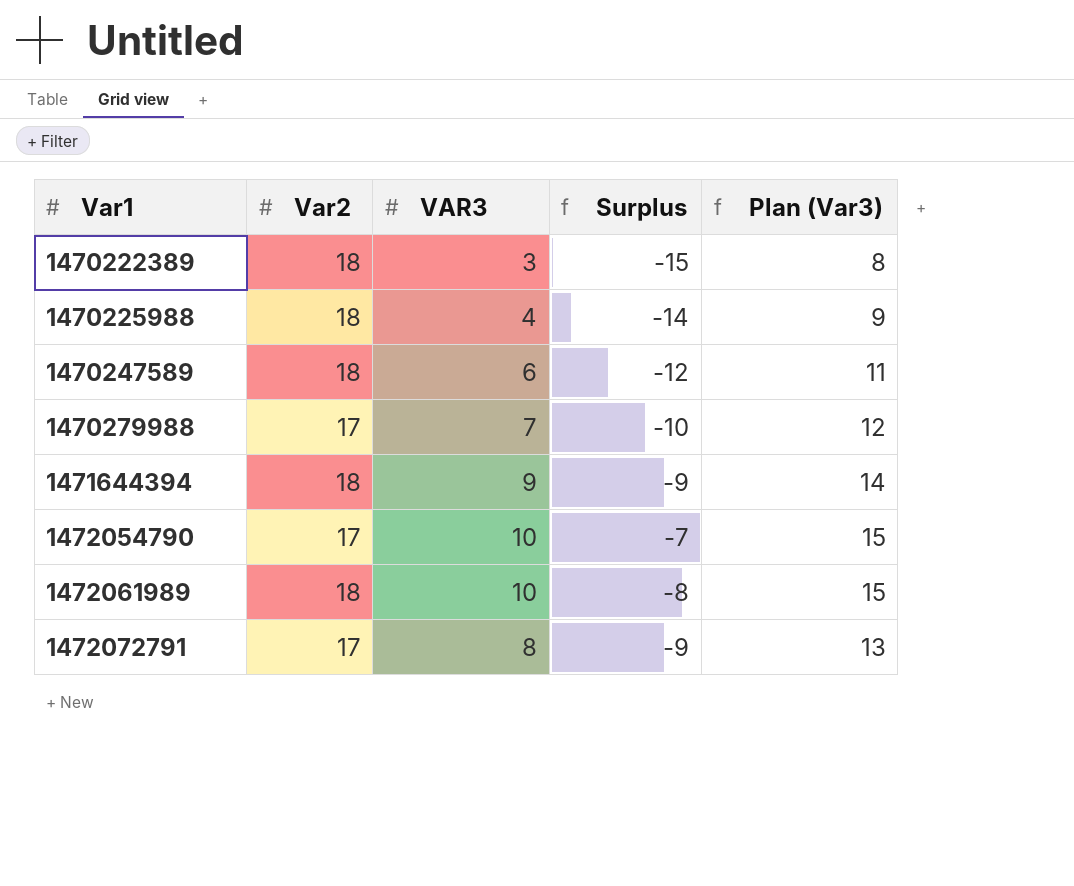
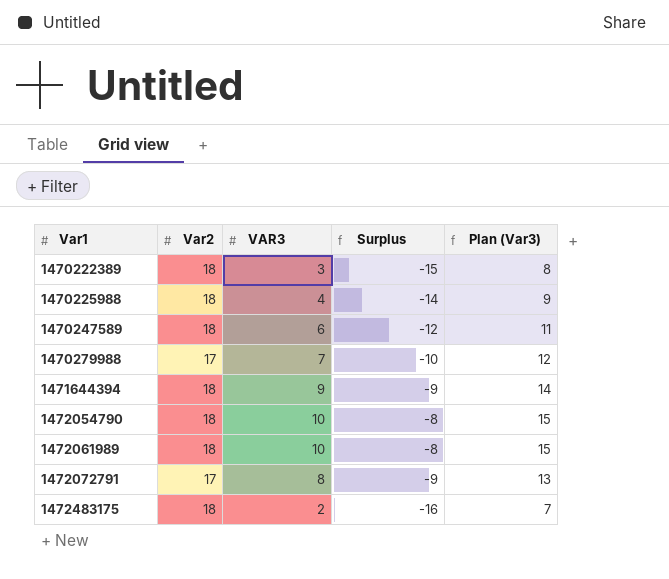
1472054790 | Var2: 17 -> 18
1472054790 | Surplus: -7 -> -8
row 1472483175: none -> 18 | 2 | -16 | 7

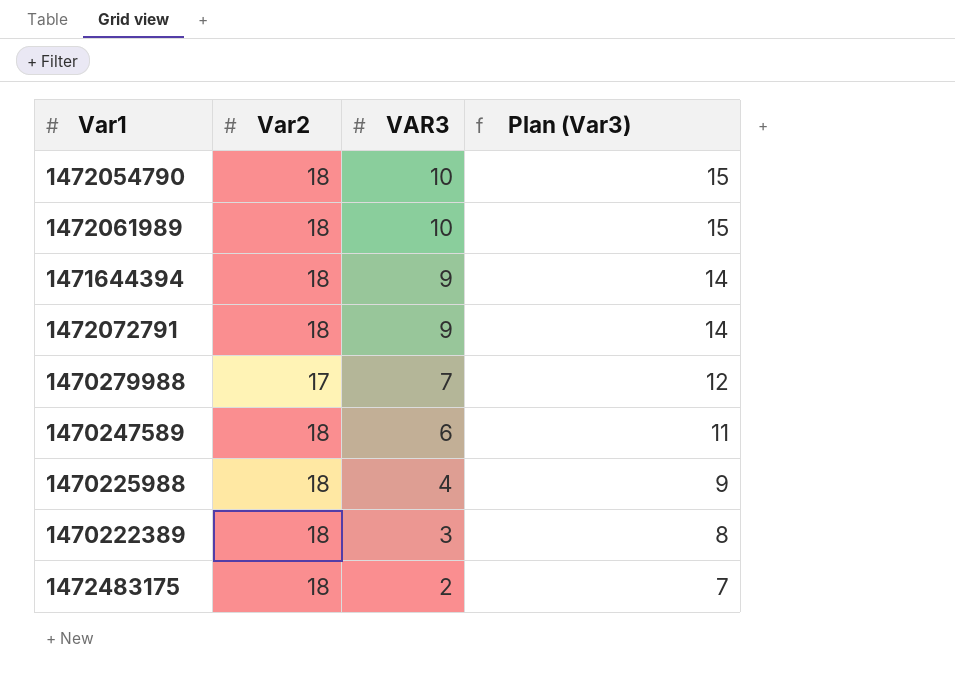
row order: Var1 ascending -> VAR3 descending
column Surplus | formula: [VAR3] - [Var2] -> none
1472072791 | Var2: 17 -> 18
1472072791 | VAR3: 8 -> 9
1472072791 | Plan (Var3): 13 -> 14

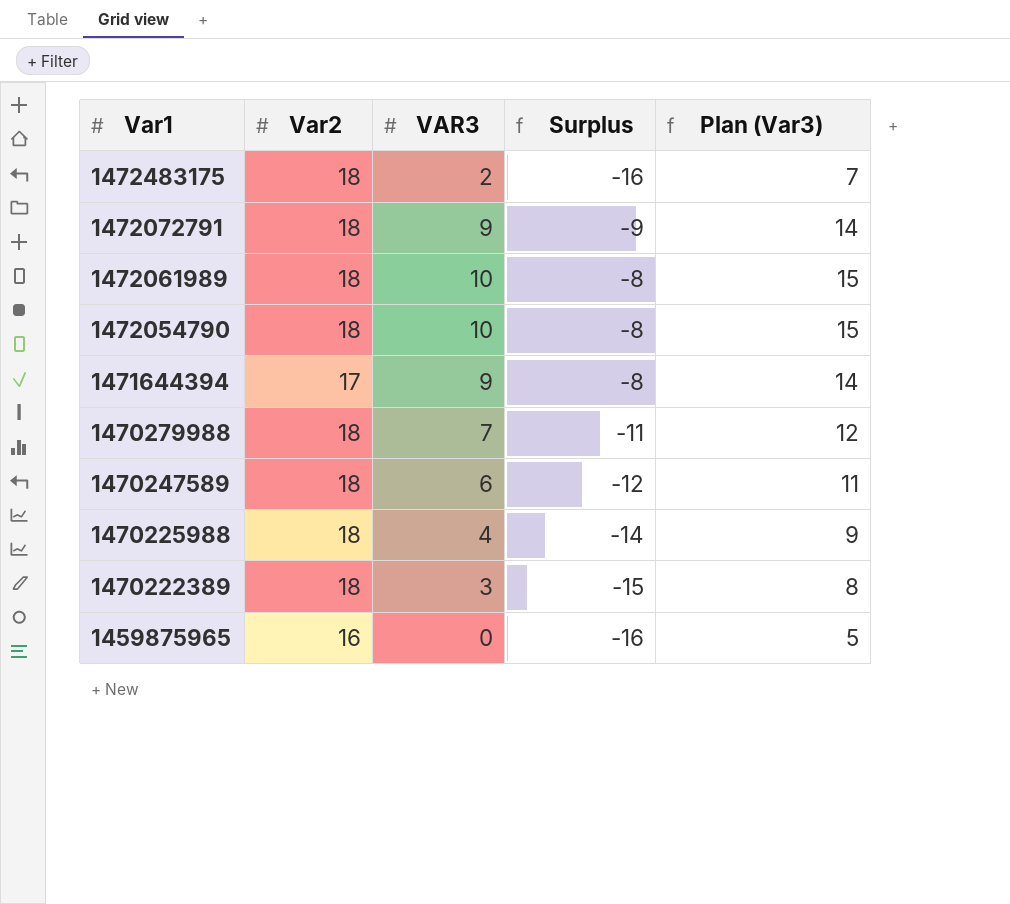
row order: VAR3 descending -> Var1 descending
column Surplus | formula: none -> [VAR3] - [Var2]
1471644394 | Var2: 18 -> 17
1470279988 | Var2: 17 -> 18
row 1459875965: none -> 16 | 0 | -16 | 5

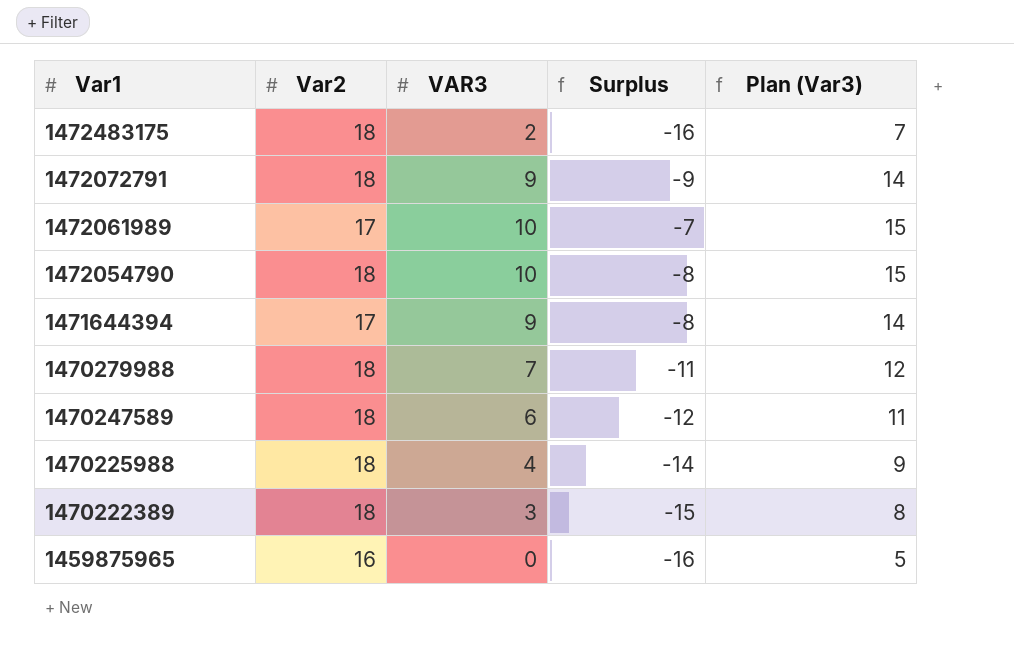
1472061989 | Var2: 18 -> 17
1472061989 | Surplus: -8 -> -7

